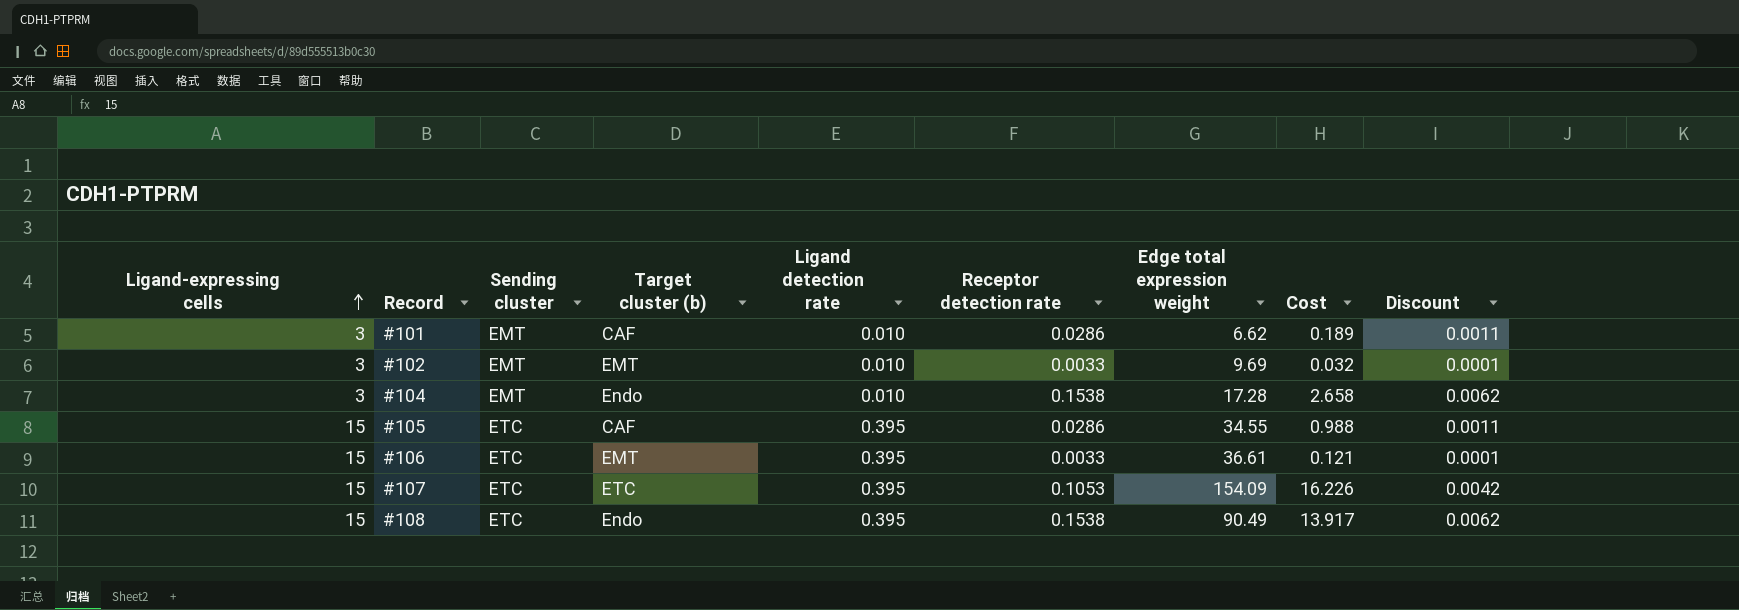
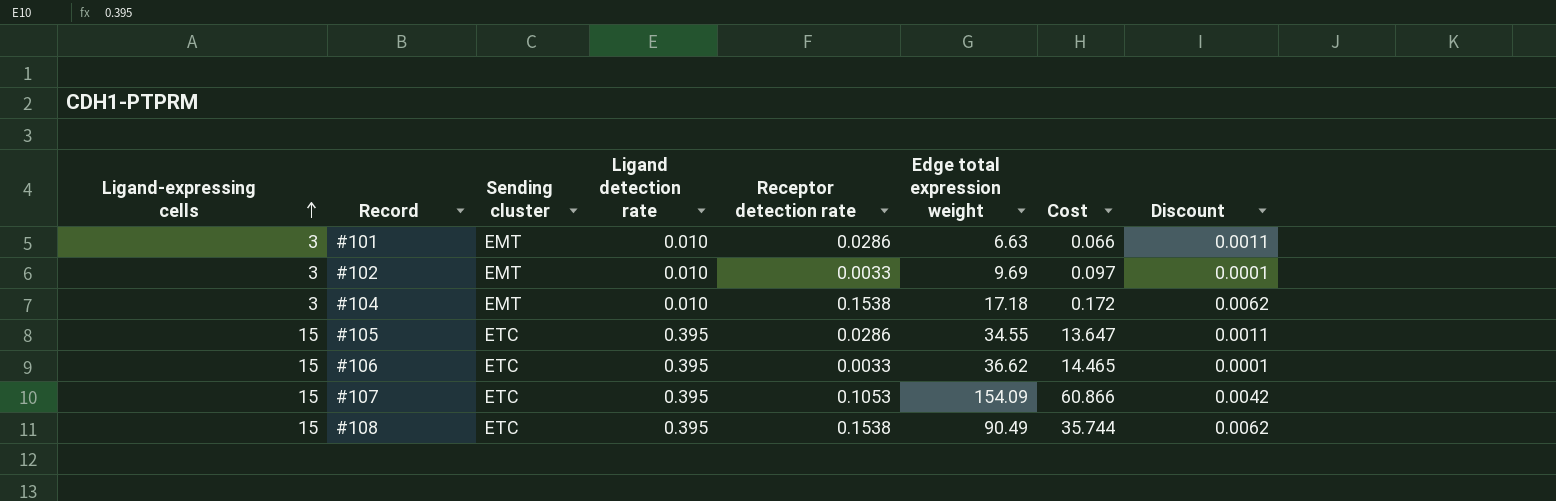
column Target cluster (b) | position: 4 -> none
column Cost | formula: [Receptor detection rate] * [Edge total expression weight] -> [Ligand detection rate] * [Edge total expression weight]
#101 | Edge total expression weight: 6.62 -> 6.63
#104 | Edge total expression weight: 17.28 -> 17.18
#106 | Edge total expression weight: 36.61 -> 36.62

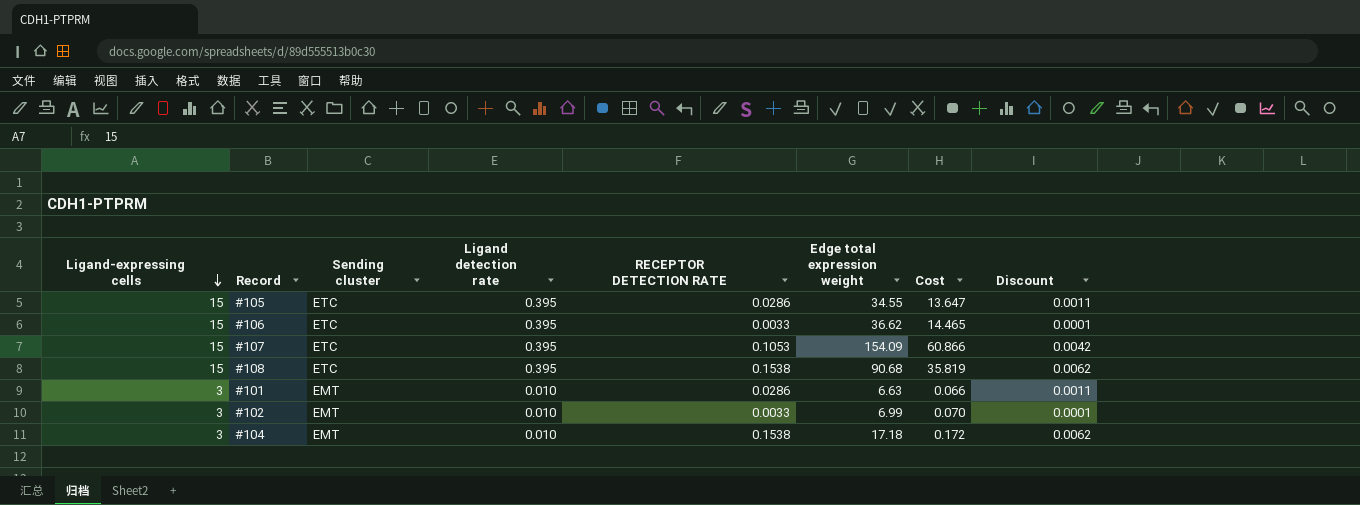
row order: Ligand-expressing cells ascending -> Ligand-expressing cells descending
column name: Receptor detection rate -> RECEPTOR DETECTION RATE
#108 | Edge total expression weight: 90.49 -> 90.68
#108 | Cost: 35.744 -> 35.819
#102 | Edge total expression weight: 9.69 -> 6.99
#102 | Cost: 0.097 -> 0.070

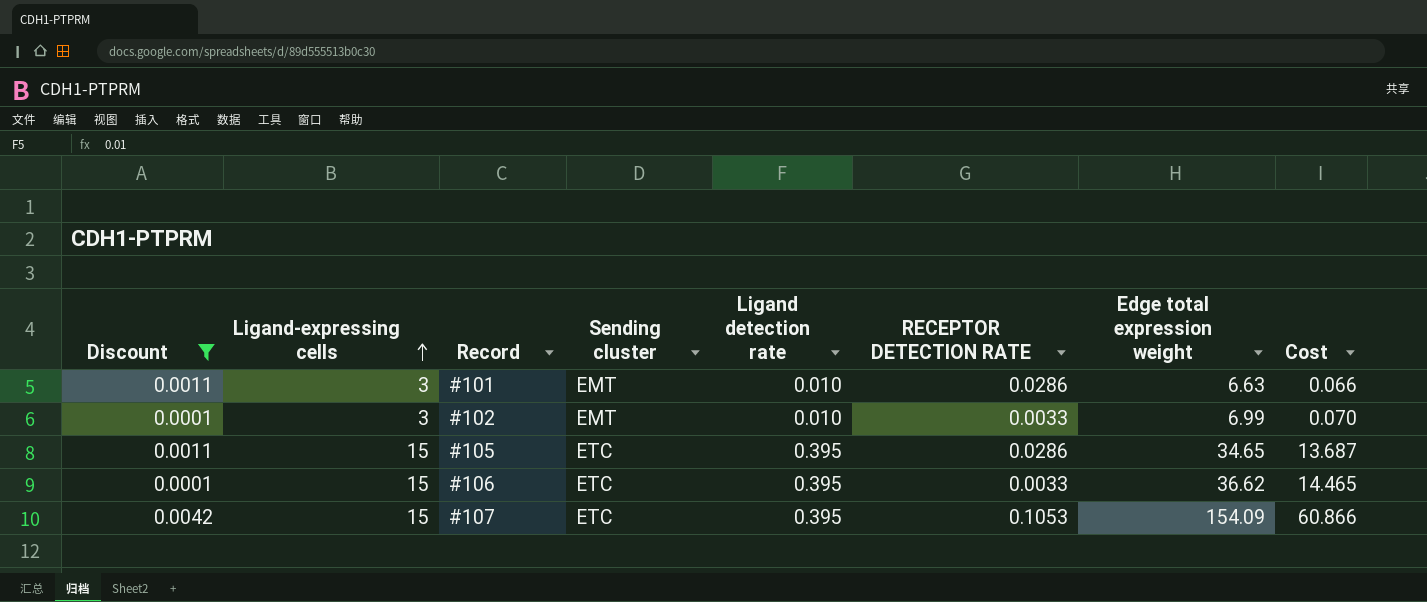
filter: none -> Discount != 0.0062
row order: Ligand-expressing cells descending -> Ligand-expressing cells ascending
column Discount | position: 8 -> 1
#105 | Edge total expression weight: 34.55 -> 34.65
#105 | Cost: 13.647 -> 13.687

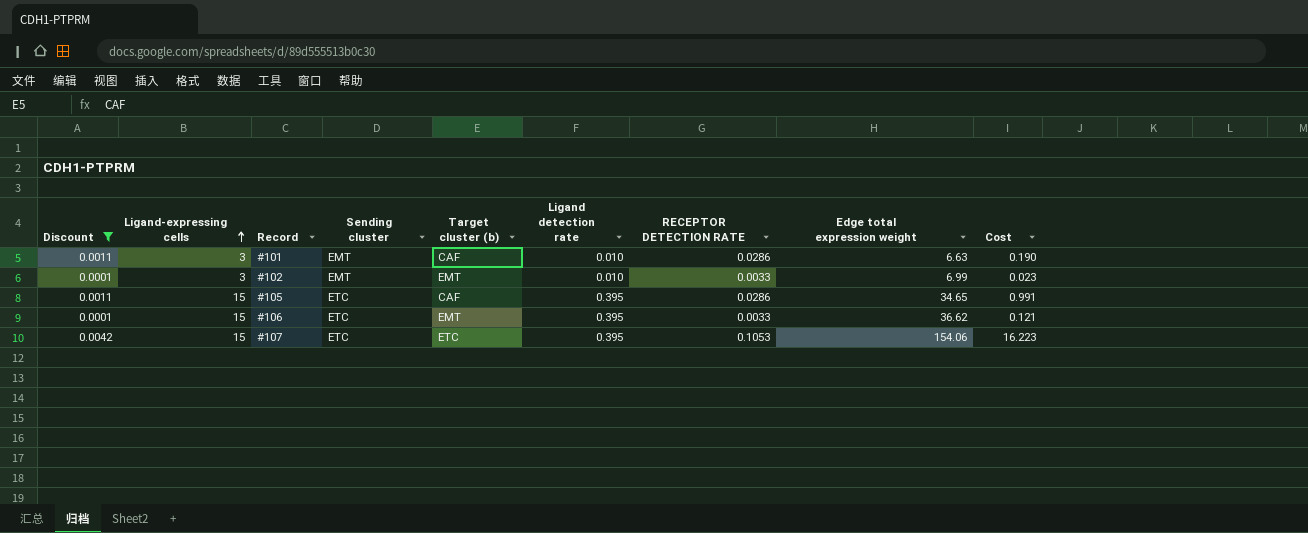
column Target cluster (b) | position: none -> 5
column Cost | formula: [Ligand detection rate] * [Edge total expression weight] -> [RECEPTOR DETECTION RATE] * [Edge total expression weight]
#107 | Edge total expression weight: 154.09 -> 154.06

